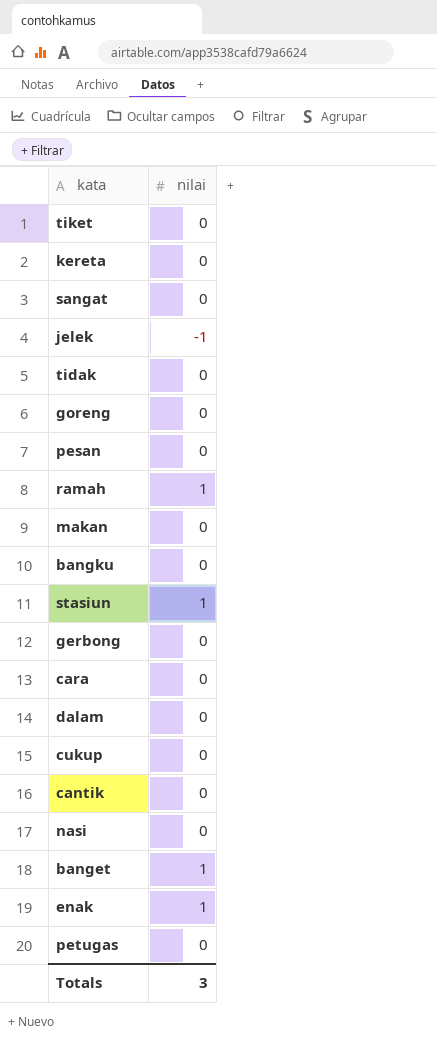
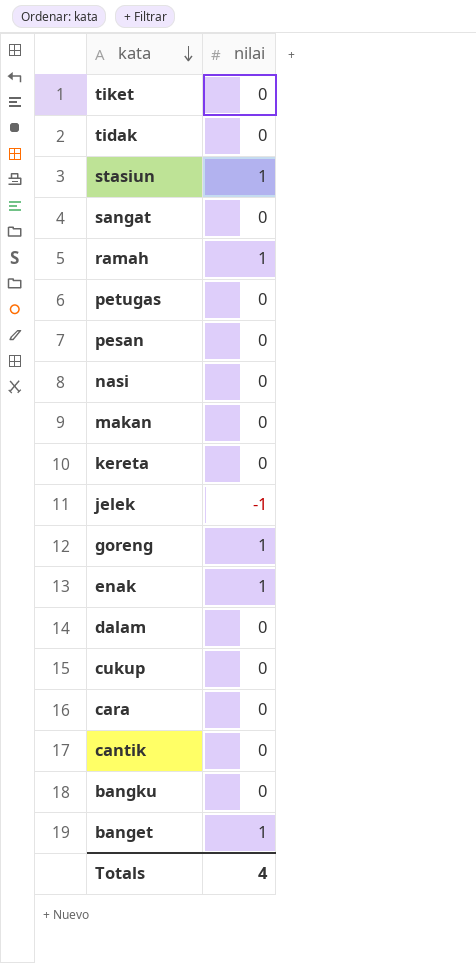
row order: none -> kata descending
row gerbong: 0 -> none
goreng | nilai: 0 -> 1
Totals | nilai: 3 -> 4

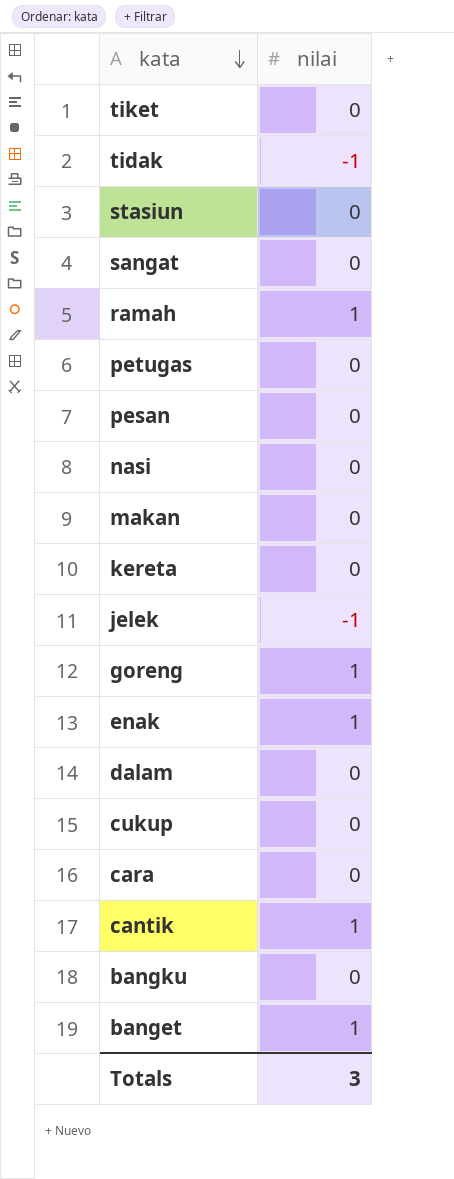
tidak | nilai: 0 -> -1
stasiun | nilai: 1 -> 0
cantik | nilai: 0 -> 1
Totals | nilai: 4 -> 3

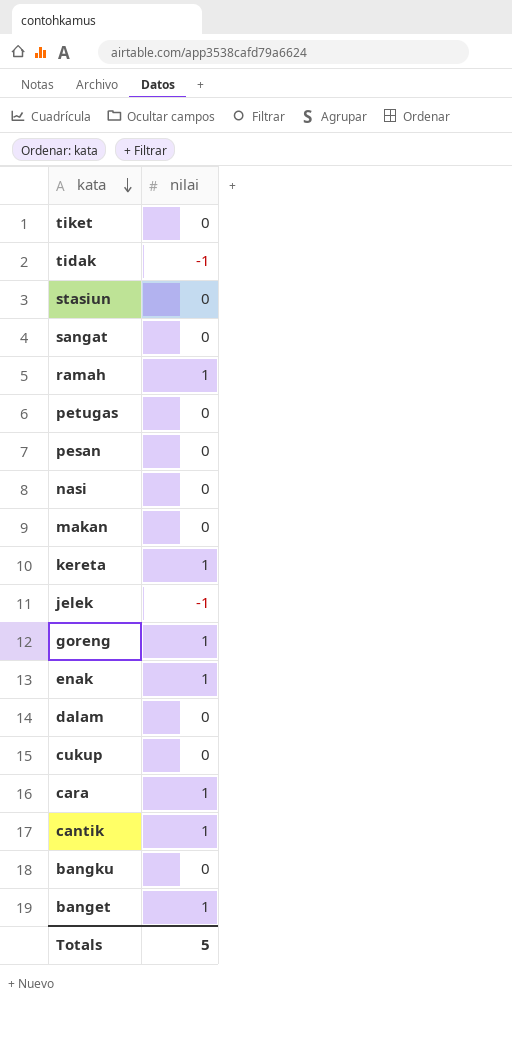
kereta | nilai: 0 -> 1
cara | nilai: 0 -> 1
Totals | nilai: 3 -> 5

